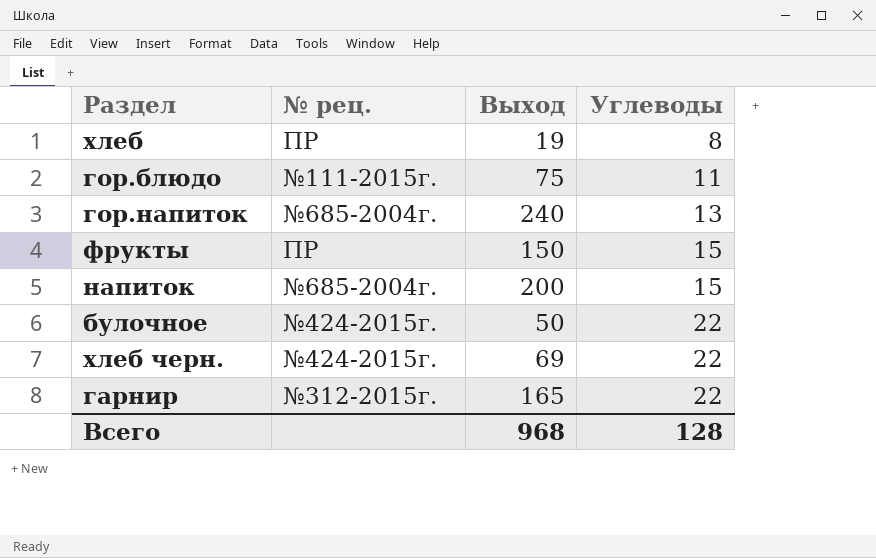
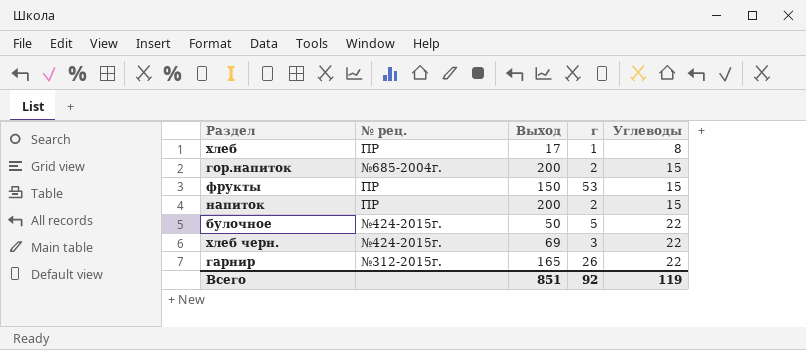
column г | position: none -> 4
row гор.блюдо: №111-2015г. | 75 | 11 -> none
хлеб | Выход: 19 -> 17
гор.напиток | Выход: 240 -> 200
гор.напиток | Углеводы: 13 -> 15
напиток | № рец.: №685-2004г. -> ПР
Всего | Выход: 968 -> 851
Всего | Углеводы: 128 -> 119

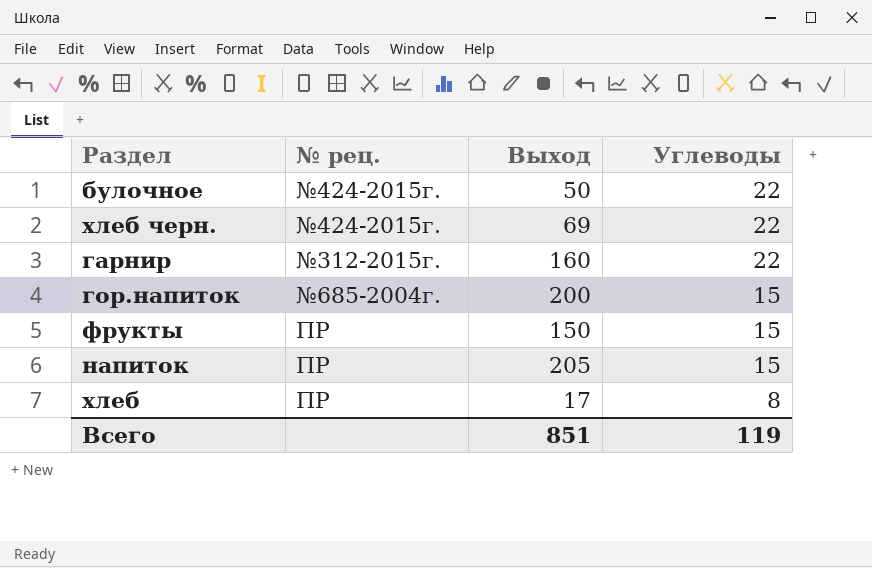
row order: Углеводы ascending -> Углеводы descending
column г | position: 4 -> none
гарнир | Выход: 165 -> 160
напиток | Выход: 200 -> 205

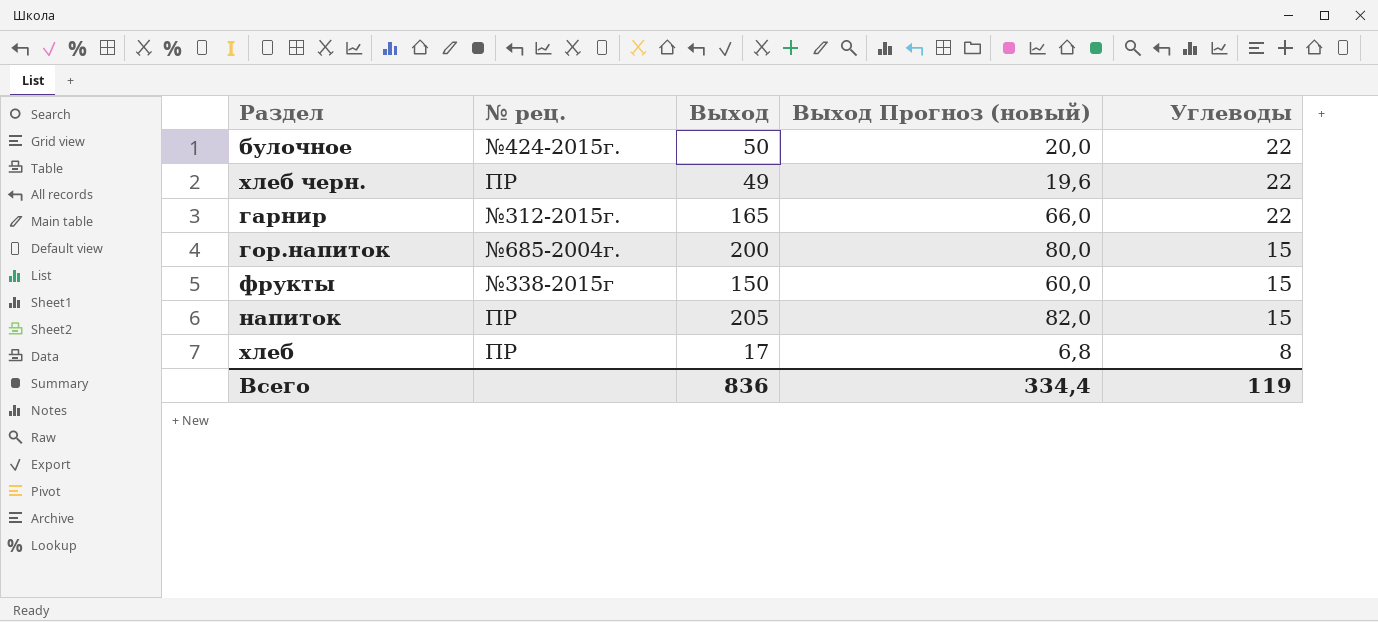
column Выход Прогноз (новый) | formula: none -> [Выход] * 0,4
хлеб черн. | № рец.: №424-2015г. -> ПР
хлеб черн. | Выход: 69 -> 49
гарнир | Выход: 160 -> 165
фрукты | № рец.: ПР -> №338-2015г
Всего | Выход: 851 -> 836

